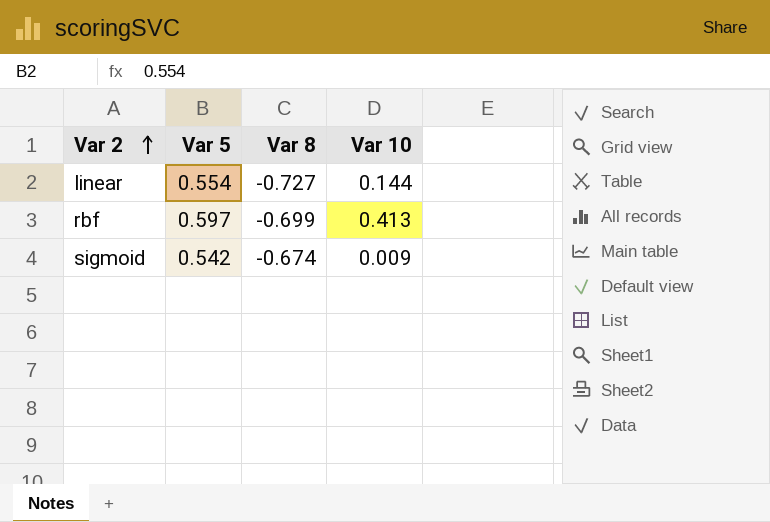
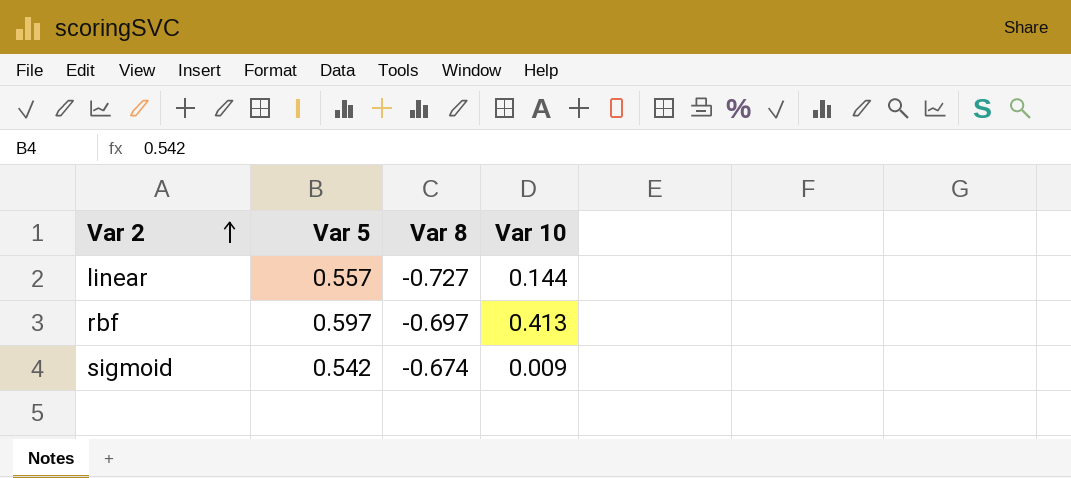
linear | Var 5: 0.554 -> 0.557
rbf | Var 8: -0.699 -> -0.697

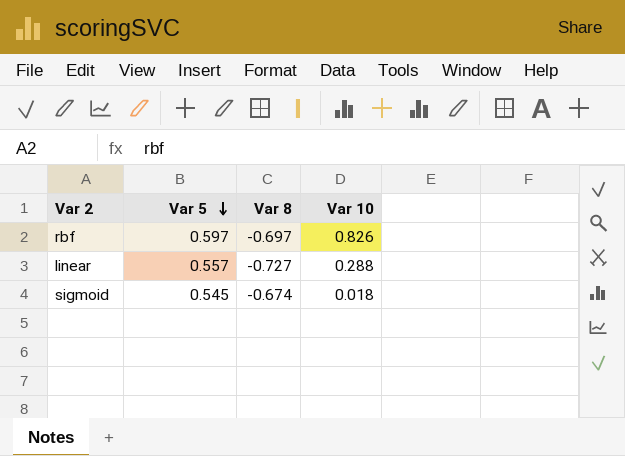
row order: Var 2 ascending -> Var 5 descending
rbf | Var 10: 0.413 -> 0.826
linear | Var 10: 0.144 -> 0.288
sigmoid | Var 5: 0.542 -> 0.545
sigmoid | Var 10: 0.009 -> 0.018

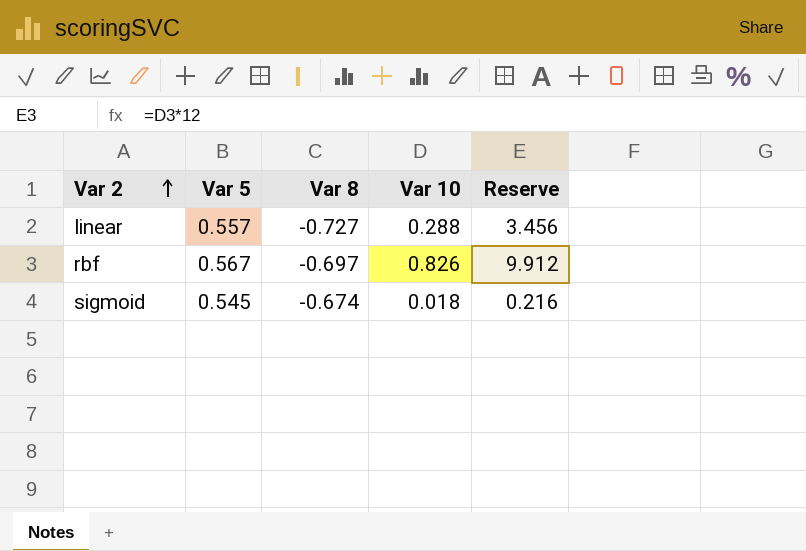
row order: Var 5 descending -> Var 2 ascending
column Reserve | formula: none -> [Var 10] * 12
rbf | Var 5: 0.597 -> 0.567

